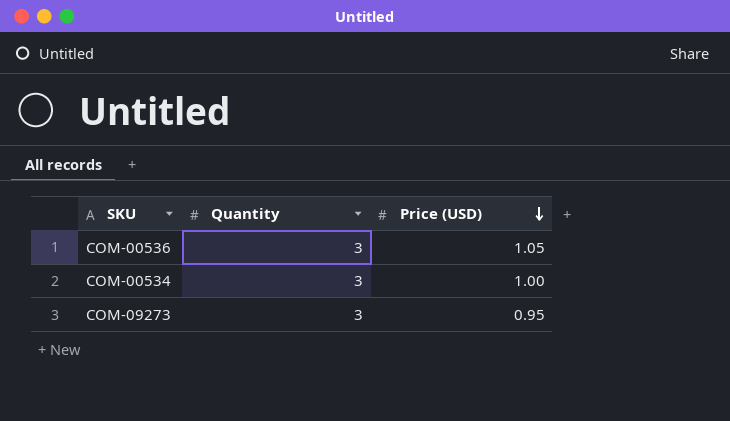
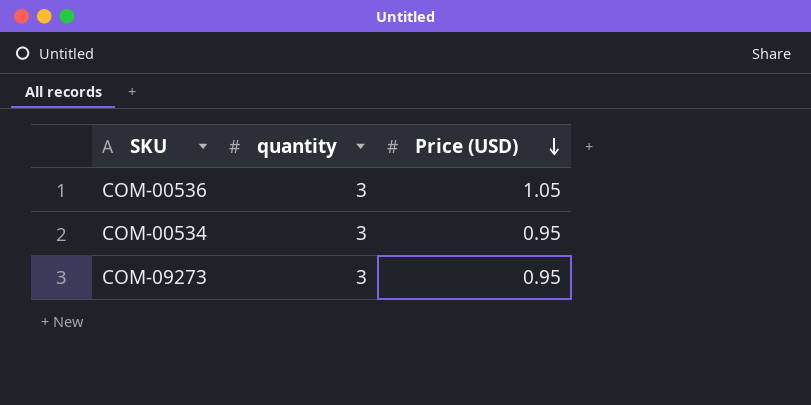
column name: Quantity -> quantity
COM-00534 | Price (USD): 1.00 -> 0.95

